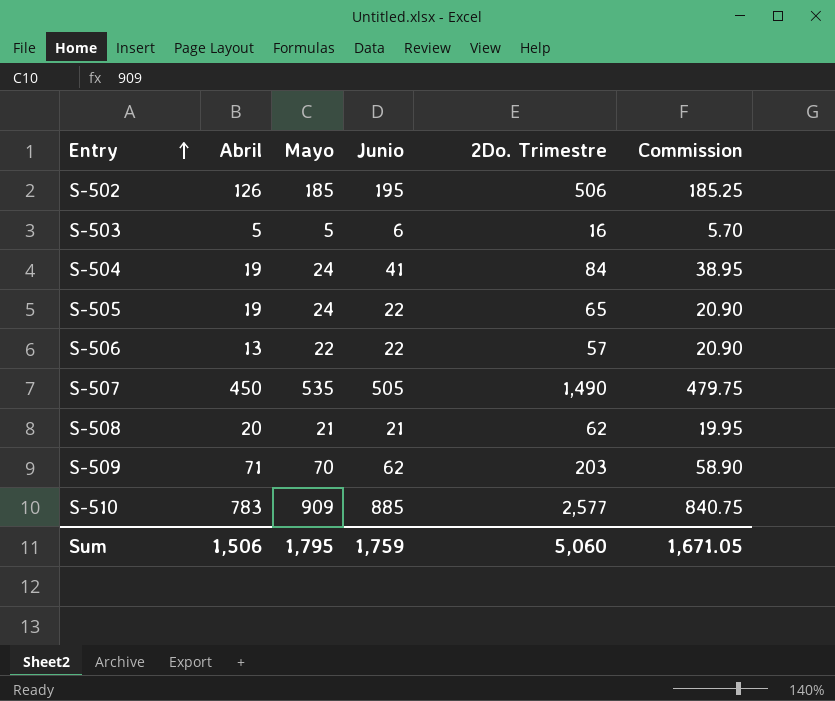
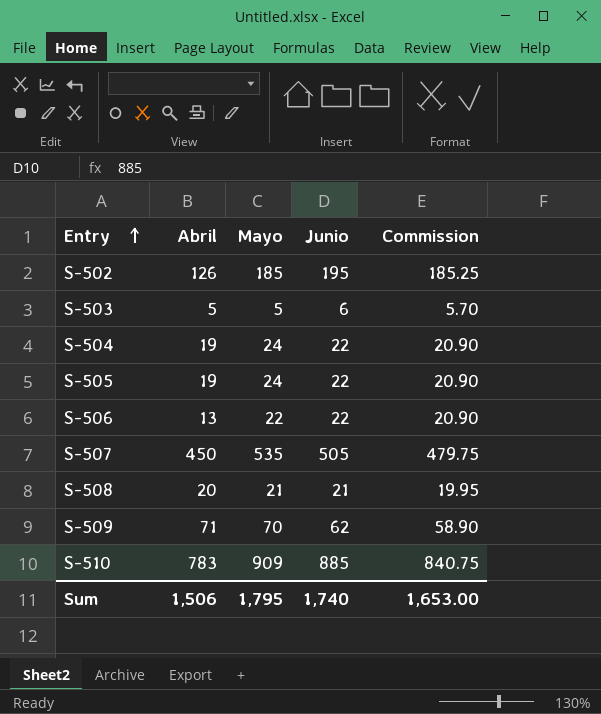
column 2Do. Trimestre | formula: [Abril] + [Mayo] + [Junio] -> none
S-504 | Junio: 41 -> 22
S-504 | Commission: 38.95 -> 20.90
Sum | Junio: 1,759 -> 1,740
Sum | Commission: 1,671.05 -> 1,653.00

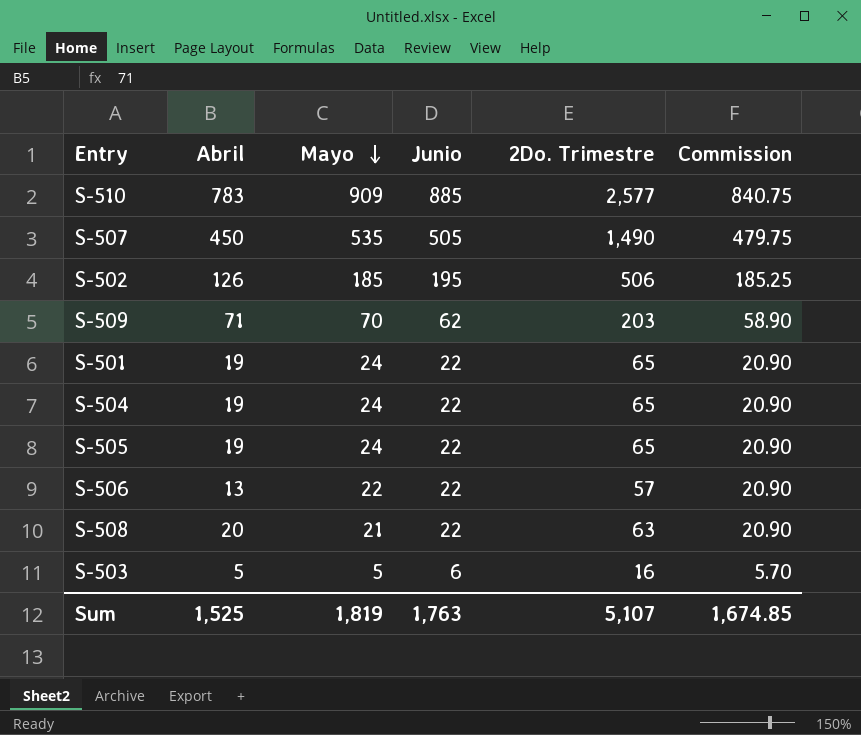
row order: Entry ascending -> Mayo descending
column 2Do. Trimestre | formula: none -> [Abril] + [Mayo] + [Junio]
row S-501: none -> 19 | 24 | 22 | 65 | 20.90
S-508 | Junio: 21 -> 22
S-508 | Commission: 19.95 -> 20.90
Sum | Abril: 1,506 -> 1,525
Sum | Mayo: 1,795 -> 1,819
Sum | Junio: 1,740 -> 1,763
Sum | Commission: 1,653.00 -> 1,674.85

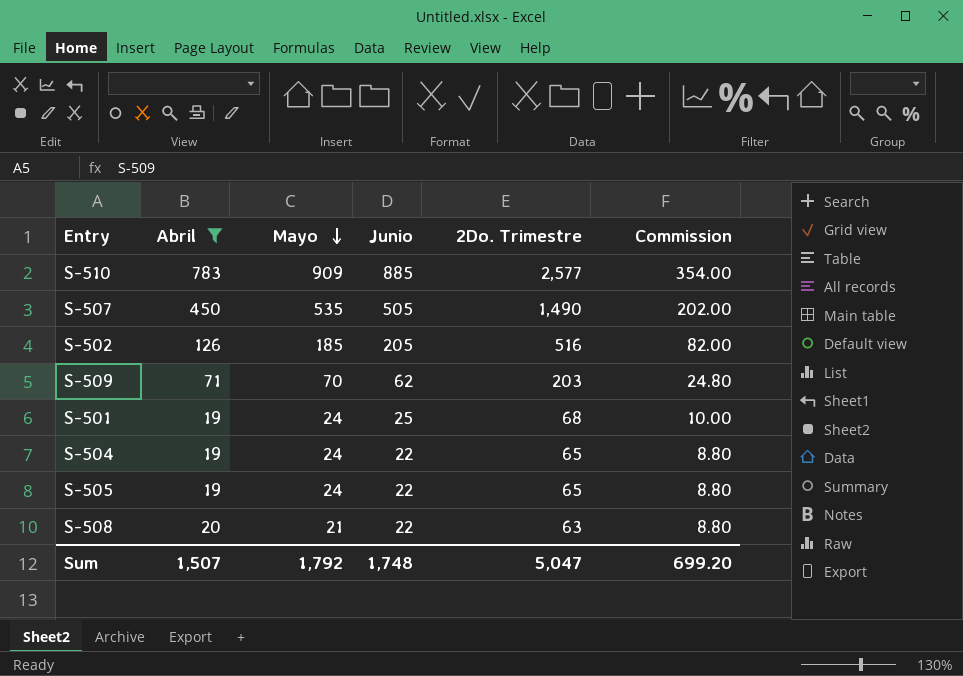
filter: none -> Abril >= 19
column Commission | formula: [Junio] * 0.95 -> [Junio] * 0.4
S-502 | Junio: 195 -> 205
S-502 | 2Do. Trimestre: 506 -> 516
S-501 | Junio: 22 -> 25
S-501 | 2Do. Trimestre: 65 -> 68
Sum | Abril: 1,525 -> 1,507
Sum | Mayo: 1,819 -> 1,792
Sum | Junio: 1,763 -> 1,748
Sum | 2Do. Trimestre: 5,107 -> 5,047
Sum | Commission: 1,674.85 -> 699.20

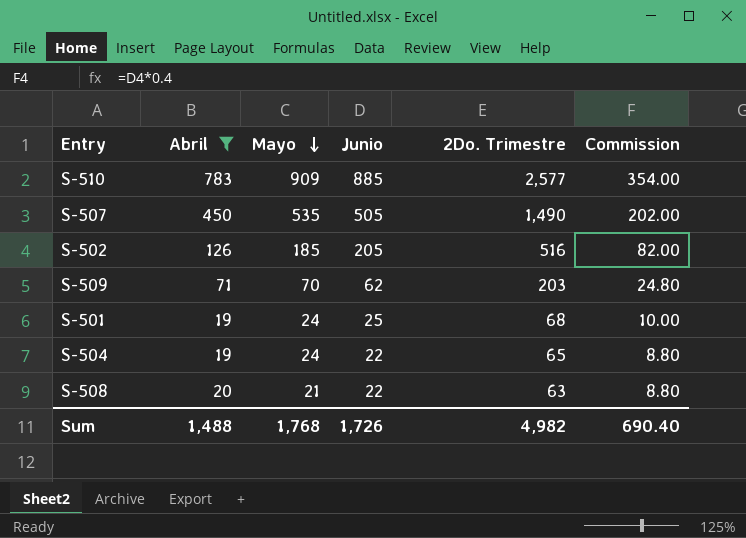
row S-505: 19 | 24 | 22 | 65 | 8.80 -> none
Sum | Abril: 1,507 -> 1,488
Sum | Mayo: 1,792 -> 1,768
Sum | Junio: 1,748 -> 1,726
Sum | 2Do. Trimestre: 5,047 -> 4,982
Sum | Commission: 699.20 -> 690.40

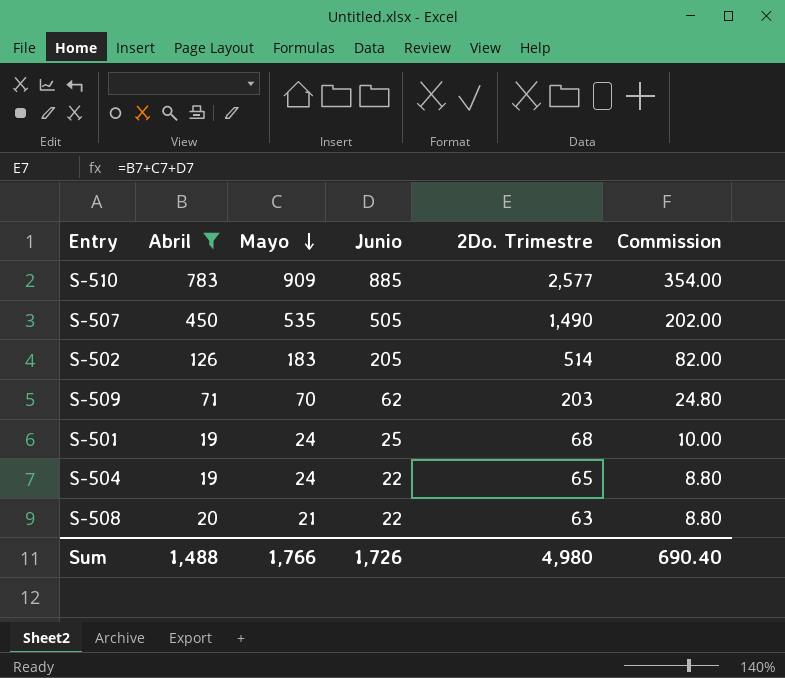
S-502 | Mayo: 185 -> 183
S-502 | 2Do. Trimestre: 516 -> 514
Sum | Mayo: 1,768 -> 1,766
Sum | 2Do. Trimestre: 4,982 -> 4,980

